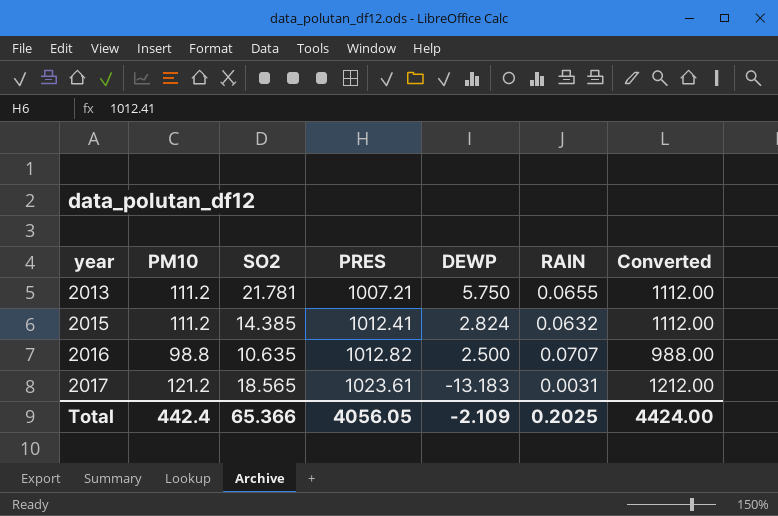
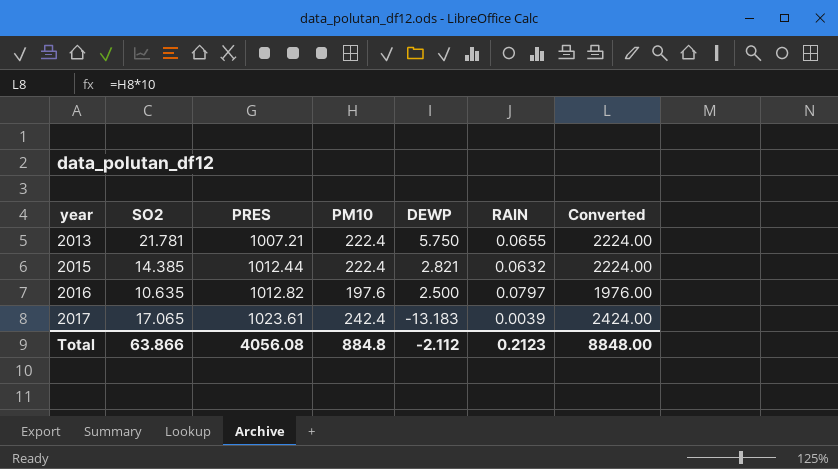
column PM10 | position: 2 -> 4
2013 | PM10: 111.2 -> 222.4
2013 | Converted: 1112.00 -> 2224.00
2015 | PRES: 1012.41 -> 1012.44
2015 | PM10: 111.2 -> 222.4
2015 | DEWP: 2.824 -> 2.821
2015 | Converted: 1112.00 -> 2224.00
2016 | PM10: 98.8 -> 197.6
2016 | RAIN: 0.0707 -> 0.0797
2016 | Converted: 988.00 -> 1976.00
2017 | SO2: 18.565 -> 17.065
2017 | PM10: 121.2 -> 242.4
2017 | RAIN: 0.0031 -> 0.0039
2017 | Converted: 1212.00 -> 2424.00
Total | SO2: 65.366 -> 63.866
Total | PRES: 4056.05 -> 4056.08
Total | PM10: 442.4 -> 884.8
Total | DEWP: -2.109 -> -2.112
Total | RAIN: 0.2025 -> 0.2123
Total | Converted: 4424.00 -> 8848.00

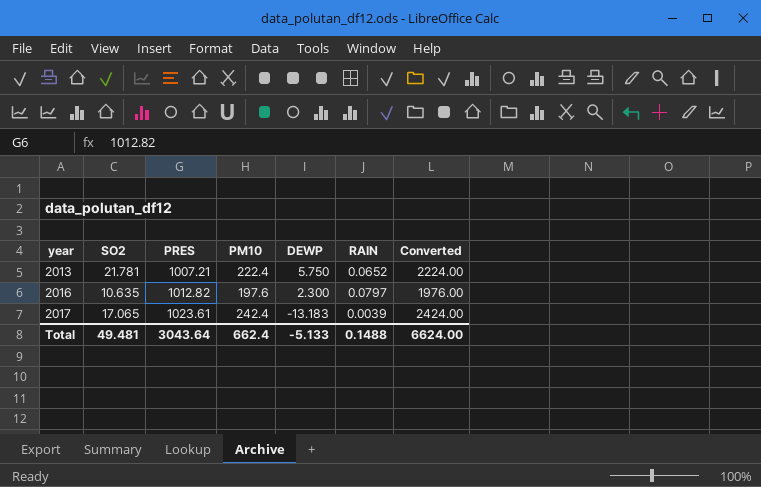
row 2015: 14.385 | 1012.44 | 222.4 | 2.821 | 0.0632 | 2224.00 -> none
2013 | RAIN: 0.0655 -> 0.0652
2016 | DEWP: 2.500 -> 2.300
Total | SO2: 63.866 -> 49.481
Total | PRES: 4056.08 -> 3043.64
Total | PM10: 884.8 -> 662.4
Total | DEWP: -2.112 -> -5.133
Total | RAIN: 0.2123 -> 0.1488
Total | Converted: 8848.00 -> 6624.00

